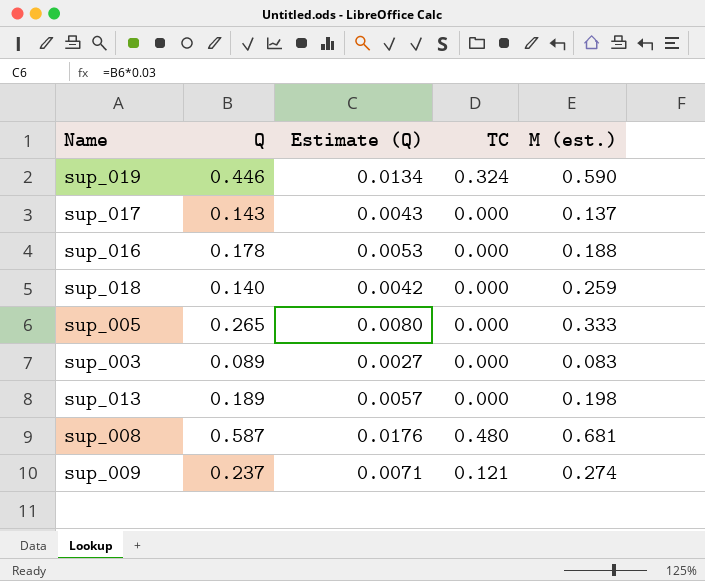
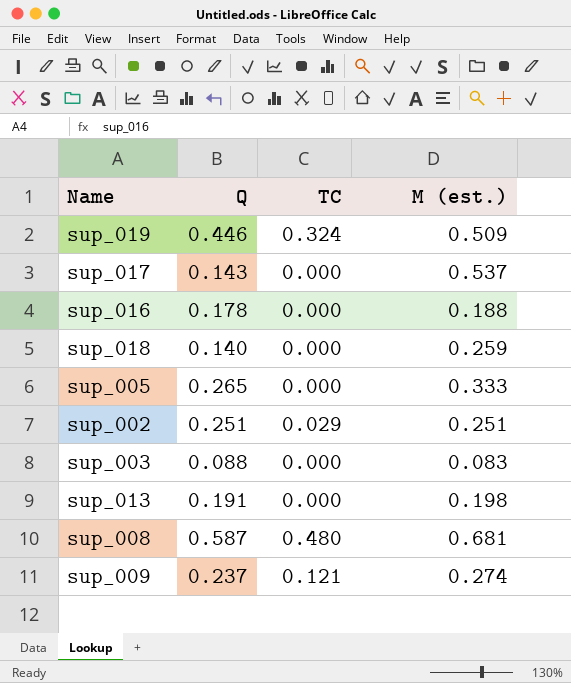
column Estimate (Q) | formula: [Q] * 0.03 -> none
sup_019 | M (est.): 0.590 -> 0.509
sup_017 | M (est.): 0.137 -> 0.537
row sup_002: none -> 0.251 | 0.029 | 0.251
sup_003 | Q: 0.089 -> 0.088
sup_013 | Q: 0.189 -> 0.191

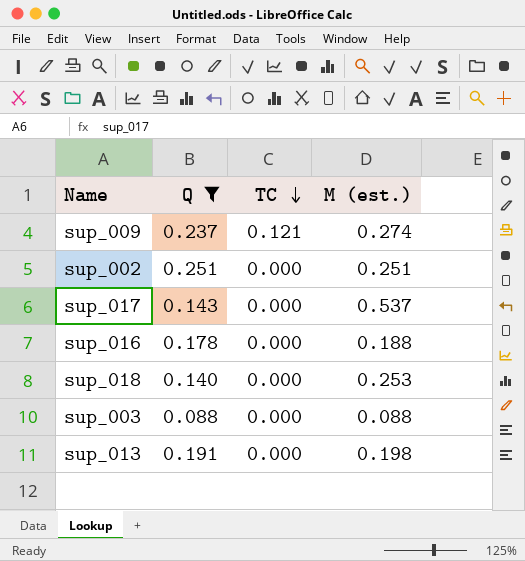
filter: none -> Q <= 0.251
row order: none -> TC descending
sup_002 | TC: 0.029 -> 0.000
sup_018 | M (est.): 0.259 -> 0.253
sup_003 | M (est.): 0.083 -> 0.088

